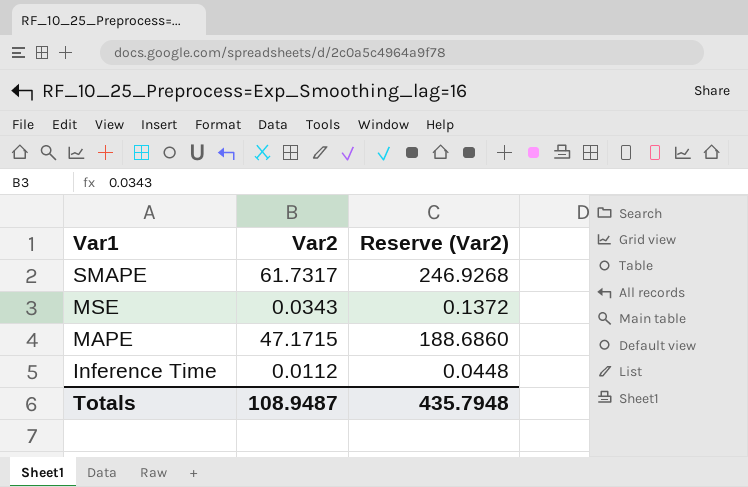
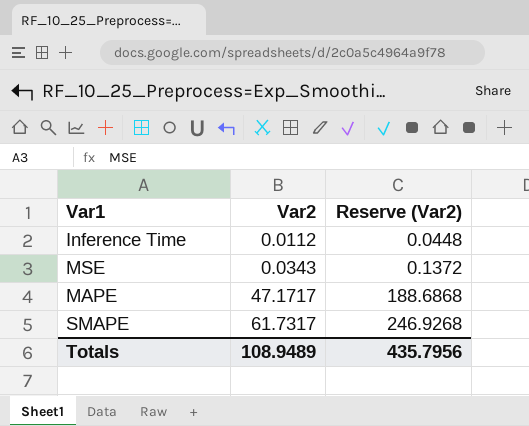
row order: Var1 descending -> Var2 ascending
MAPE | Var2: 47.1715 -> 47.1717
MAPE | Reserve (Var2): 188.6860 -> 188.6868
Totals | Var2: 108.9487 -> 108.9489
Totals | Reserve (Var2): 435.7948 -> 435.7956

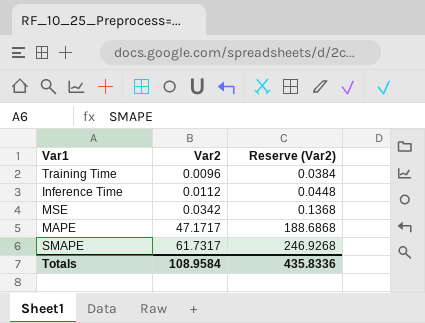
row Training Time: none -> 0.0096 | 0.0384
MSE | Var2: 0.0343 -> 0.0342
MSE | Reserve (Var2): 0.1372 -> 0.1368
Totals | Var2: 108.9489 -> 108.9584
Totals | Reserve (Var2): 435.7956 -> 435.8336

